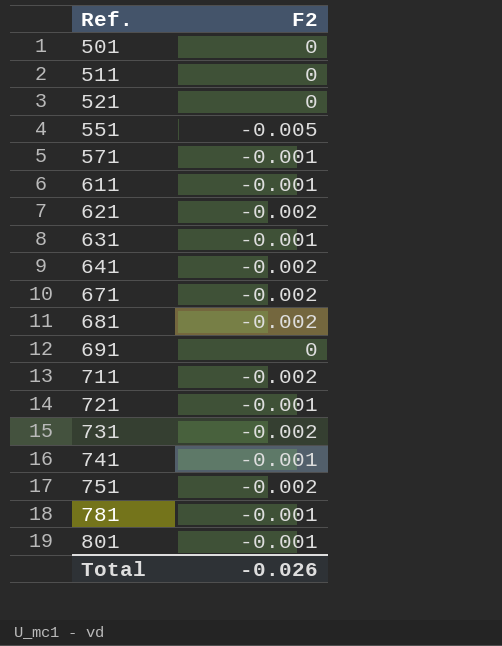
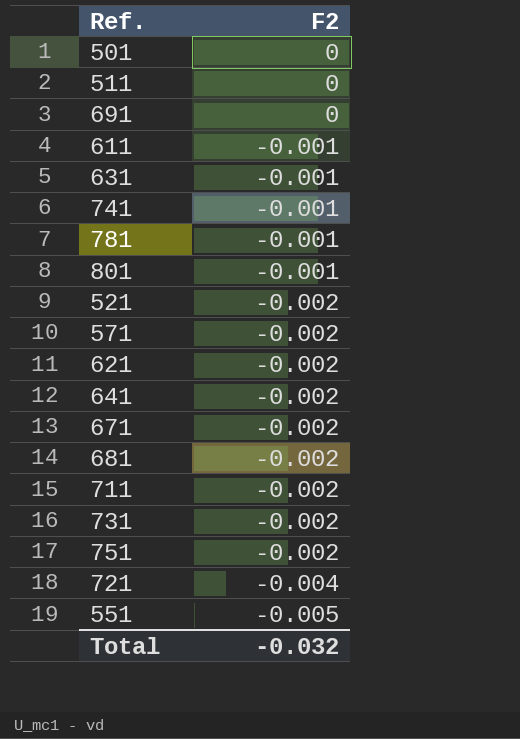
row order: Ref. ascending -> F2 descending
521 | F2: 0 -> -0.002
571 | F2: -0.001 -> -0.002
721 | F2: -0.001 -> -0.004
Total | F2: -0.026 -> -0.032

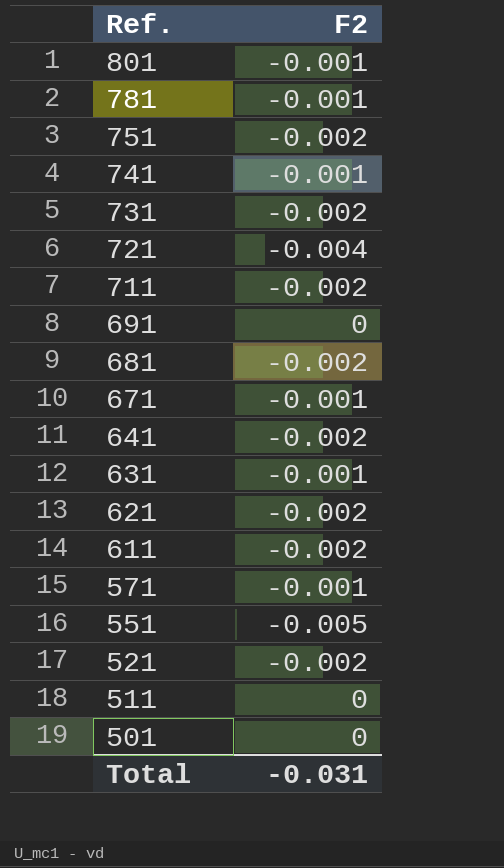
row order: F2 descending -> Ref. descending
671 | F2: -0.002 -> -0.001
611 | F2: -0.001 -> -0.002
571 | F2: -0.002 -> -0.001
Total | F2: -0.032 -> -0.031

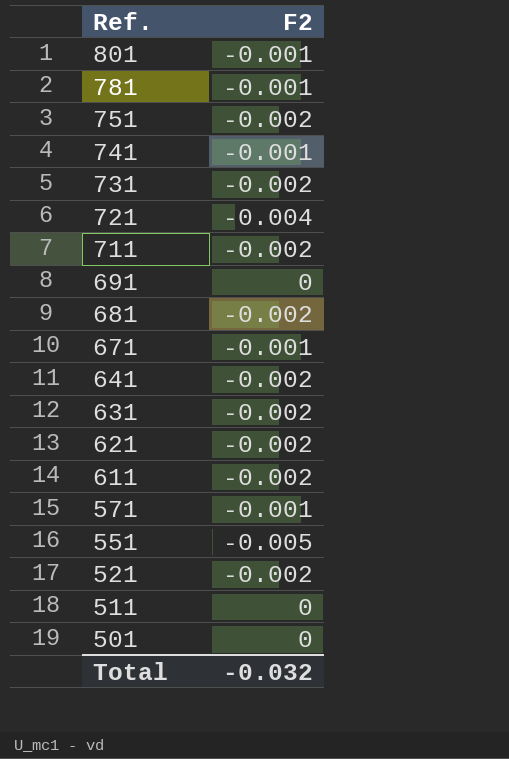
631 | F2: -0.001 -> -0.002
Total | F2: -0.031 -> -0.032

